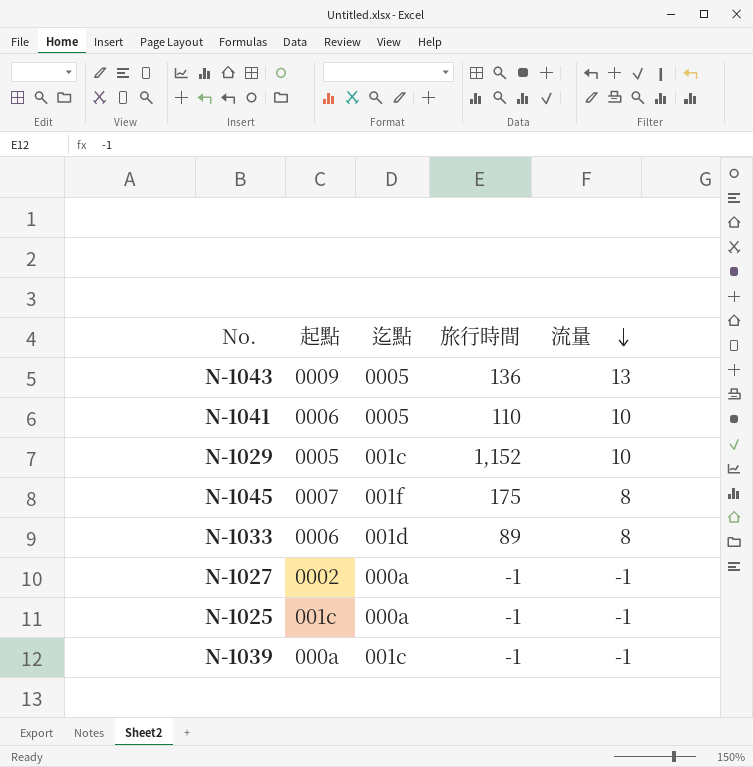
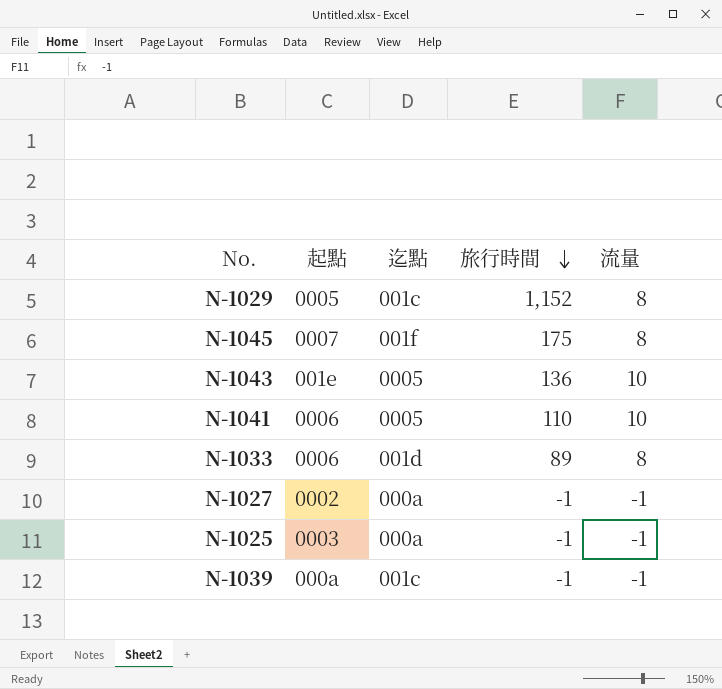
row order: 流量 descending -> 旅行時間 descending
N-1029 | 流量: 10 -> 8
N-1043 | 起點: 0009 -> 001e
N-1043 | 流量: 13 -> 10
N-1025 | 起點: 001c -> 0003

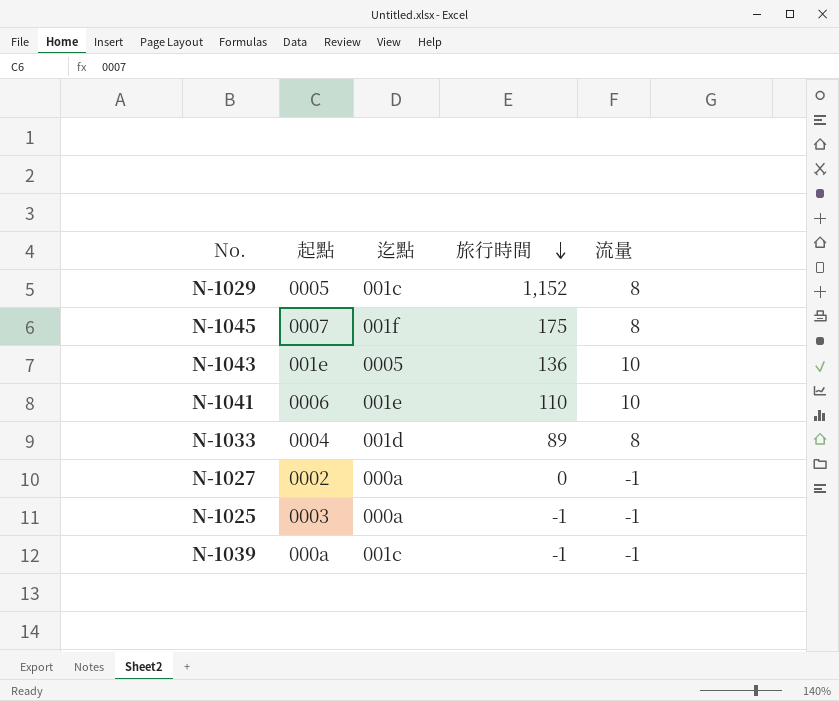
N-1041 | 迄點: 0005 -> 001e
N-1033 | 起點: 0006 -> 0004
N-1027 | 旅行時間: -1 -> 0

